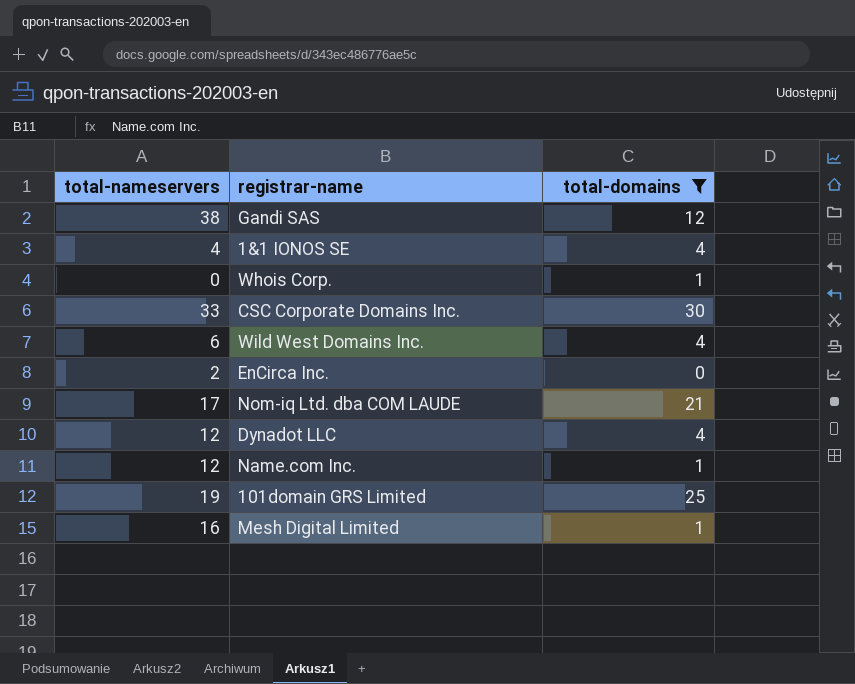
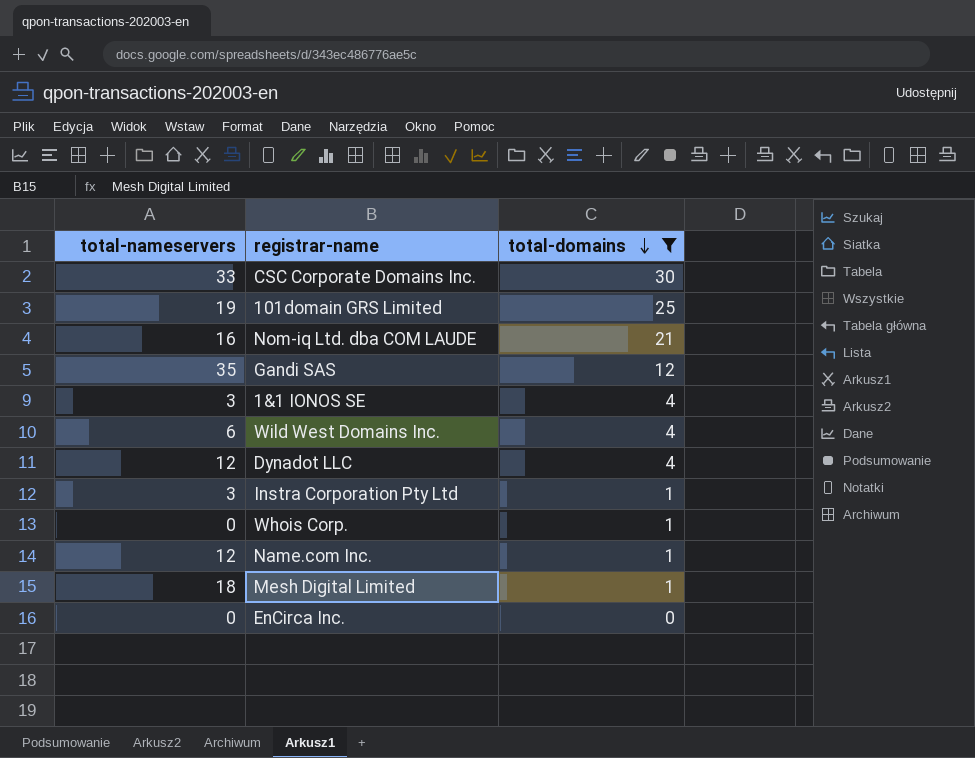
row order: none -> total-domains descending
Nom-iq Ltd. dba COM LAUDE | total-nameservers: 17 -> 16
Gandi SAS | total-nameservers: 38 -> 35
1&1 IONOS SE | total-nameservers: 4 -> 3
row Instra Corporation Pty Ltd: none -> 3 | 1
Mesh Digital Limited | total-nameservers: 16 -> 18
EnCirca Inc. | total-nameservers: 2 -> 0

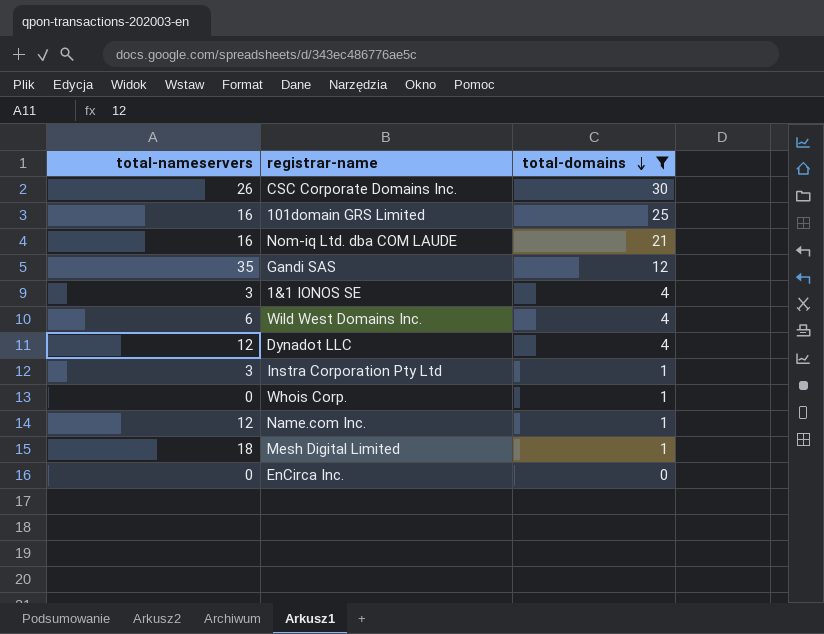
CSC Corporate Domains Inc. | total-nameservers: 33 -> 26
101domain GRS Limited | total-nameservers: 19 -> 16

